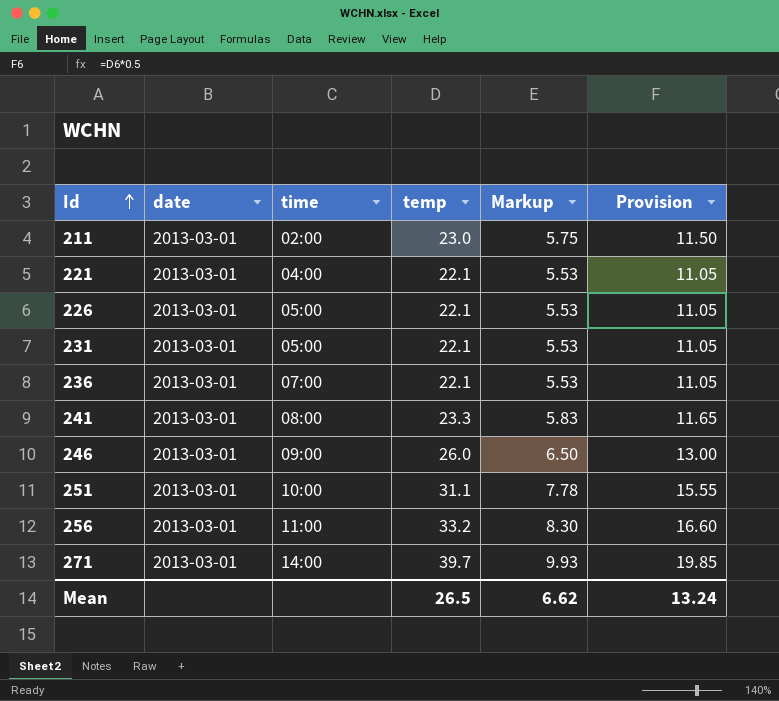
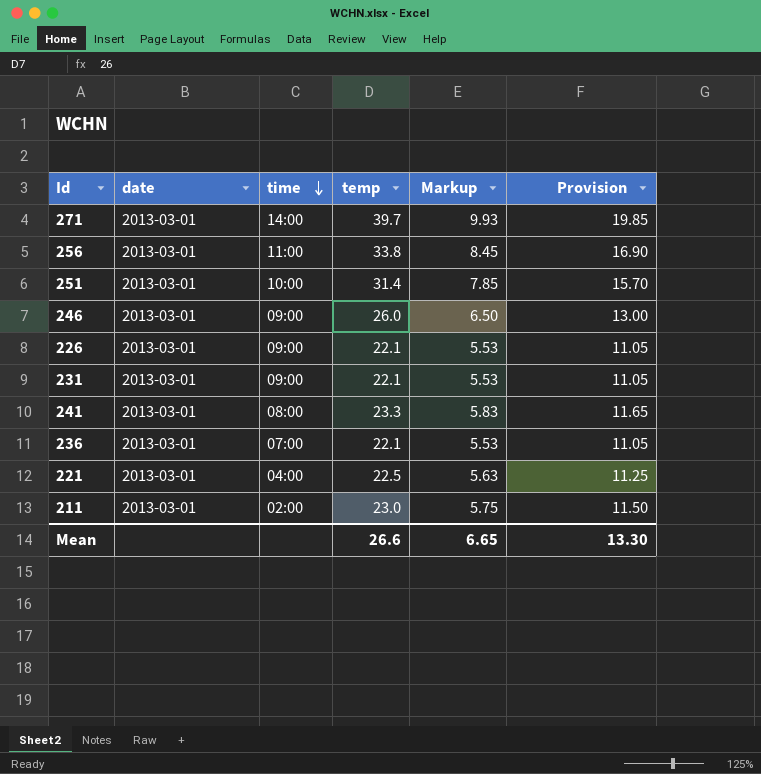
row order: Id ascending -> time descending
256 | temp: 33.2 -> 33.8
256 | Markup: 8.30 -> 8.45
256 | Provision: 16.60 -> 16.90
251 | temp: 31.1 -> 31.4
251 | Markup: 7.78 -> 7.85
251 | Provision: 15.55 -> 15.70
226 | time: 05:00 -> 09:00
231 | time: 05:00 -> 09:00
221 | temp: 22.1 -> 22.5
221 | Markup: 5.53 -> 5.63
221 | Provision: 11.05 -> 11.25
Mean | temp: 26.5 -> 26.6
Mean | Markup: 6.62 -> 6.65
Mean | Provision: 13.24 -> 13.30

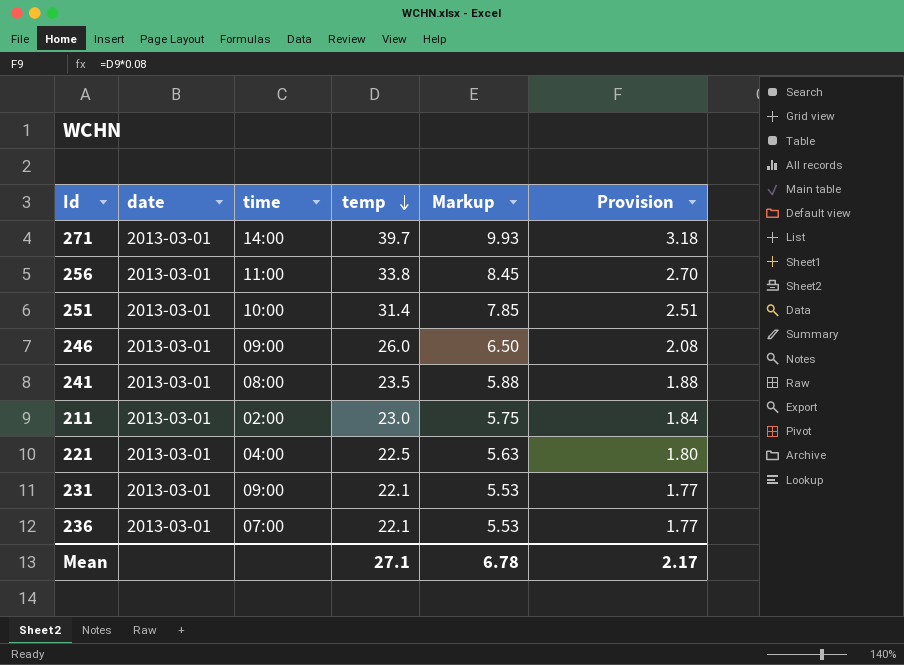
row order: time descending -> temp descending
column Provision | formula: [temp] * 0.5 -> [temp] * 0.08
row 226: 2013-03-01 | 09:00 | 22.1 | 5.53 | 11.05 -> none
241 | temp: 23.3 -> 23.5
241 | Markup: 5.83 -> 5.88
Mean | temp: 26.6 -> 27.1
Mean | Markup: 6.65 -> 6.78
Mean | Provision: 13.30 -> 2.17

